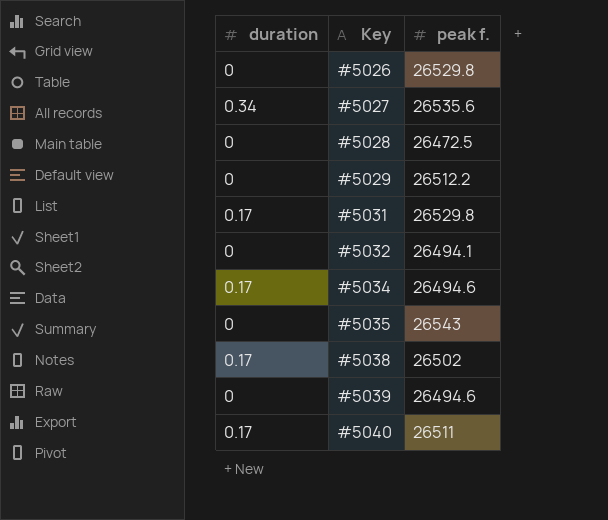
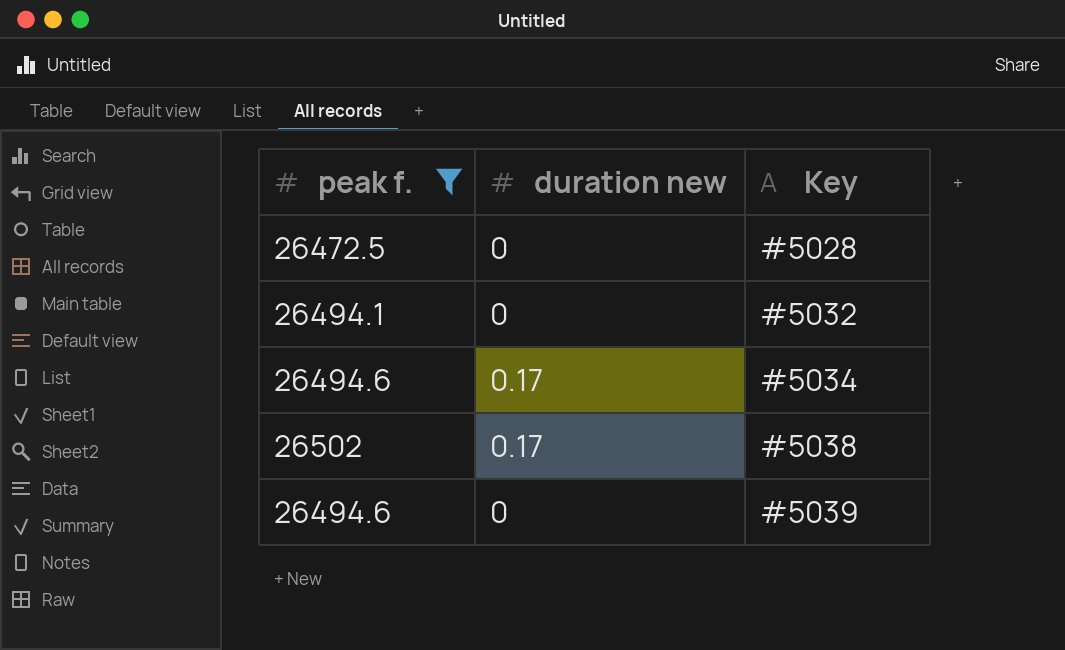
filter: none -> peak f. <= 26502
column peak f. | position: 3 -> 1
column name: duration -> duration new

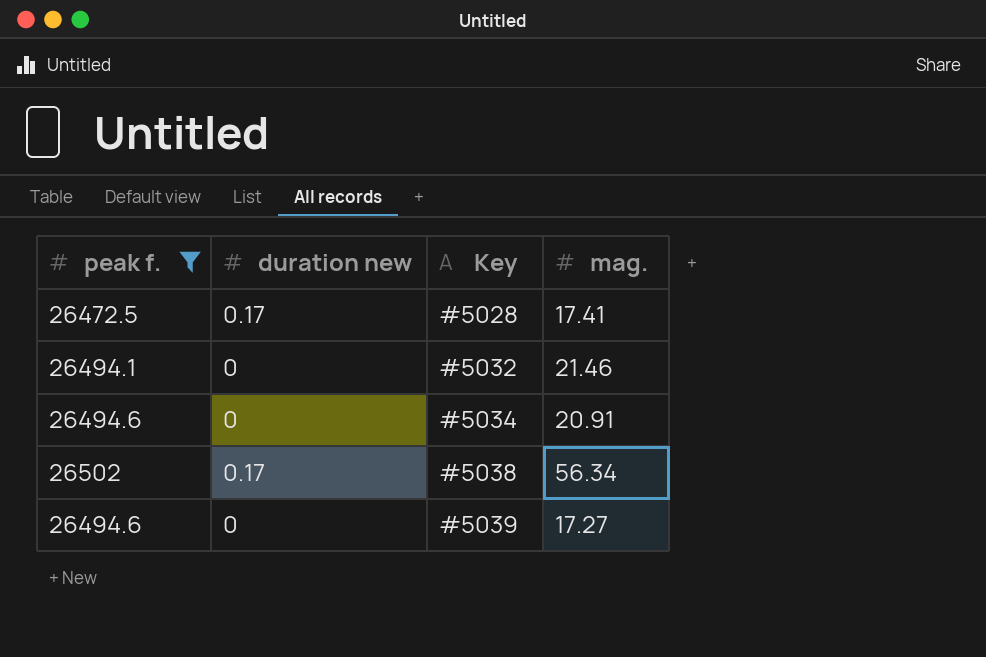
column mag. | position: none -> 4
#5028 | duration new: 0 -> 0.17
#5034 | duration new: 0.17 -> 0

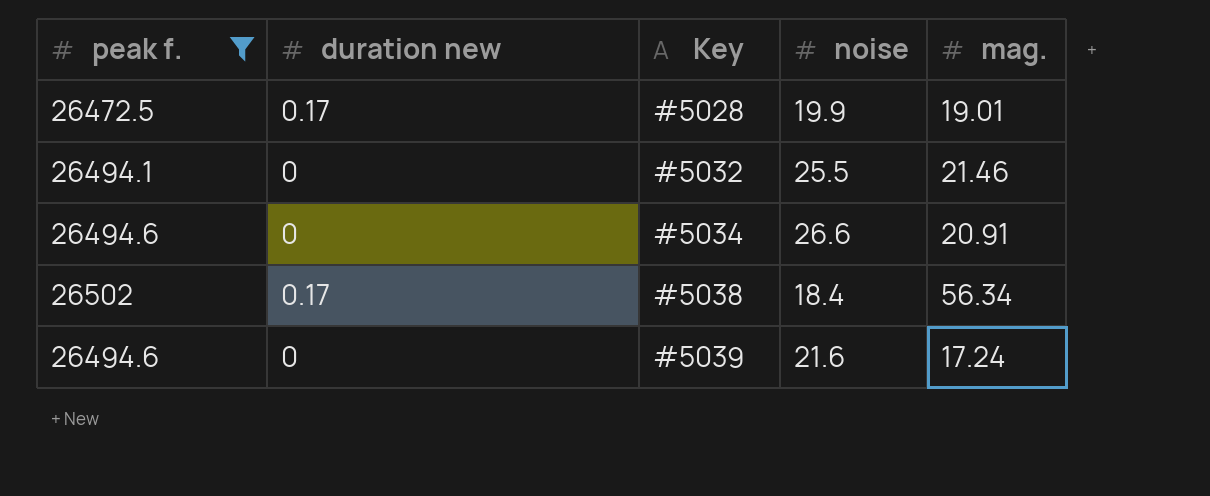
column noise | position: none -> 4
#5028 | mag.: 17.41 -> 19.01
#5039 | mag.: 17.27 -> 17.24

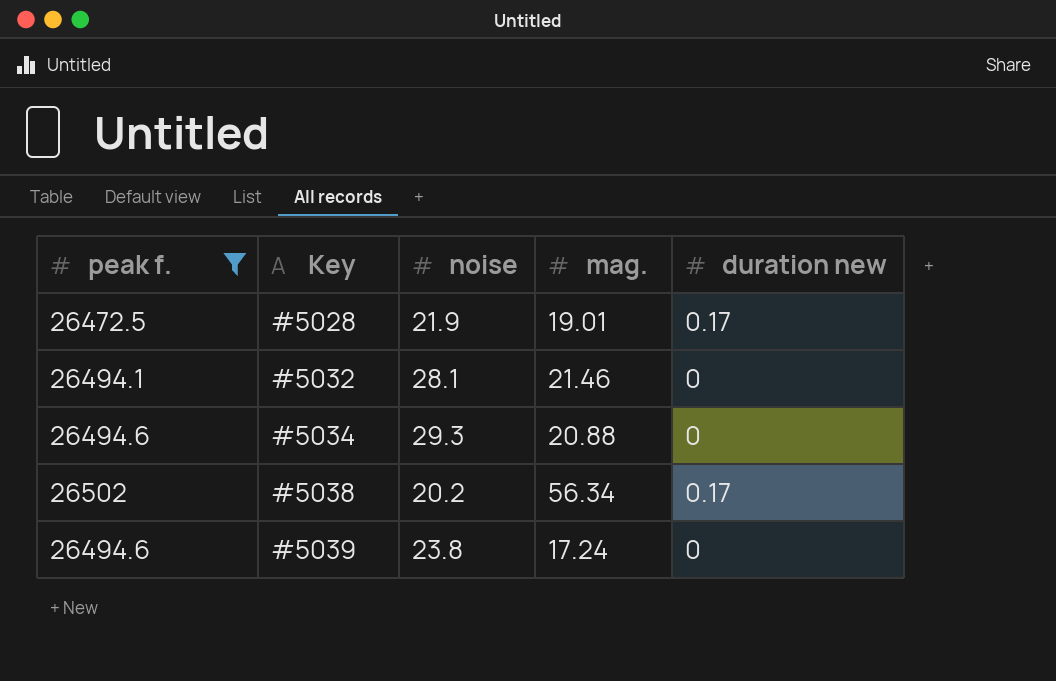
column duration new | position: 2 -> 5
#5028 | noise: 19.9 -> 21.9
#5032 | noise: 25.5 -> 28.1
#5034 | noise: 26.6 -> 29.3
#5034 | mag.: 20.91 -> 20.88
#5038 | noise: 18.4 -> 20.2
#5039 | noise: 21.6 -> 23.8

